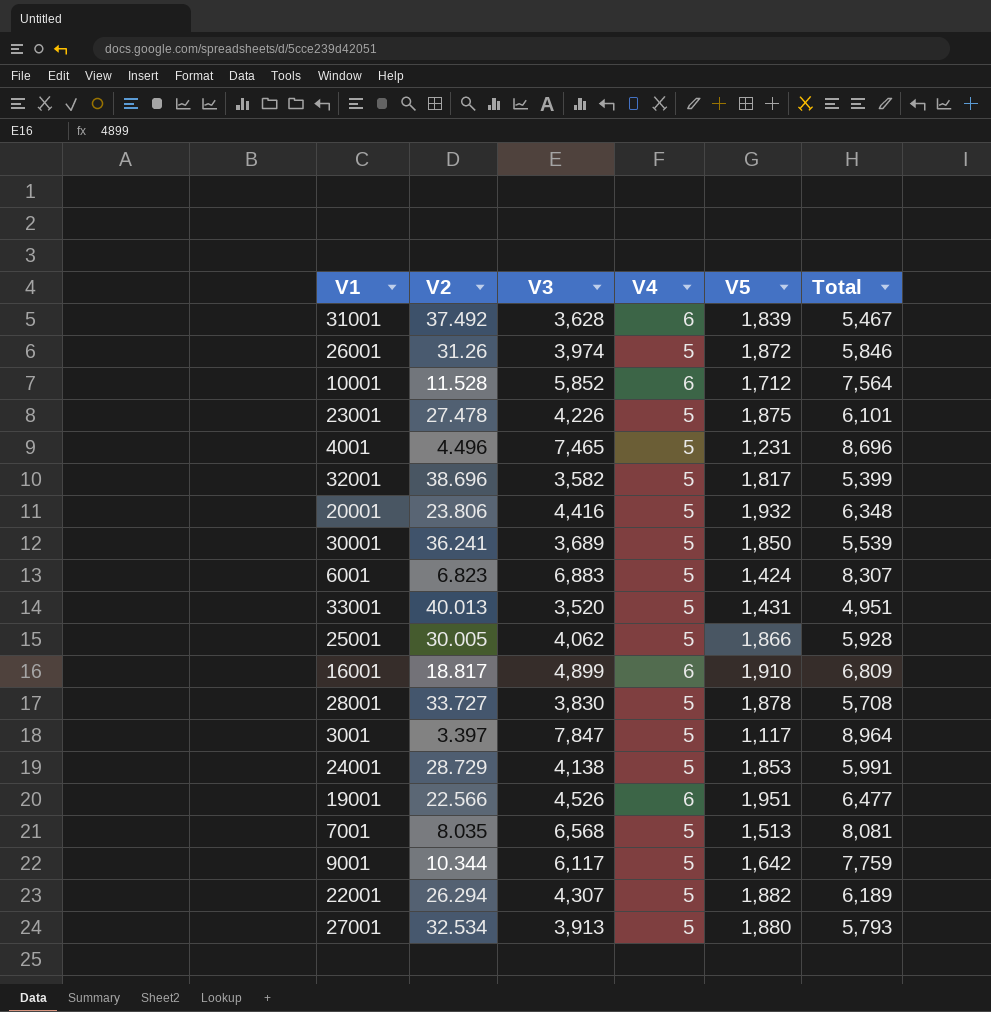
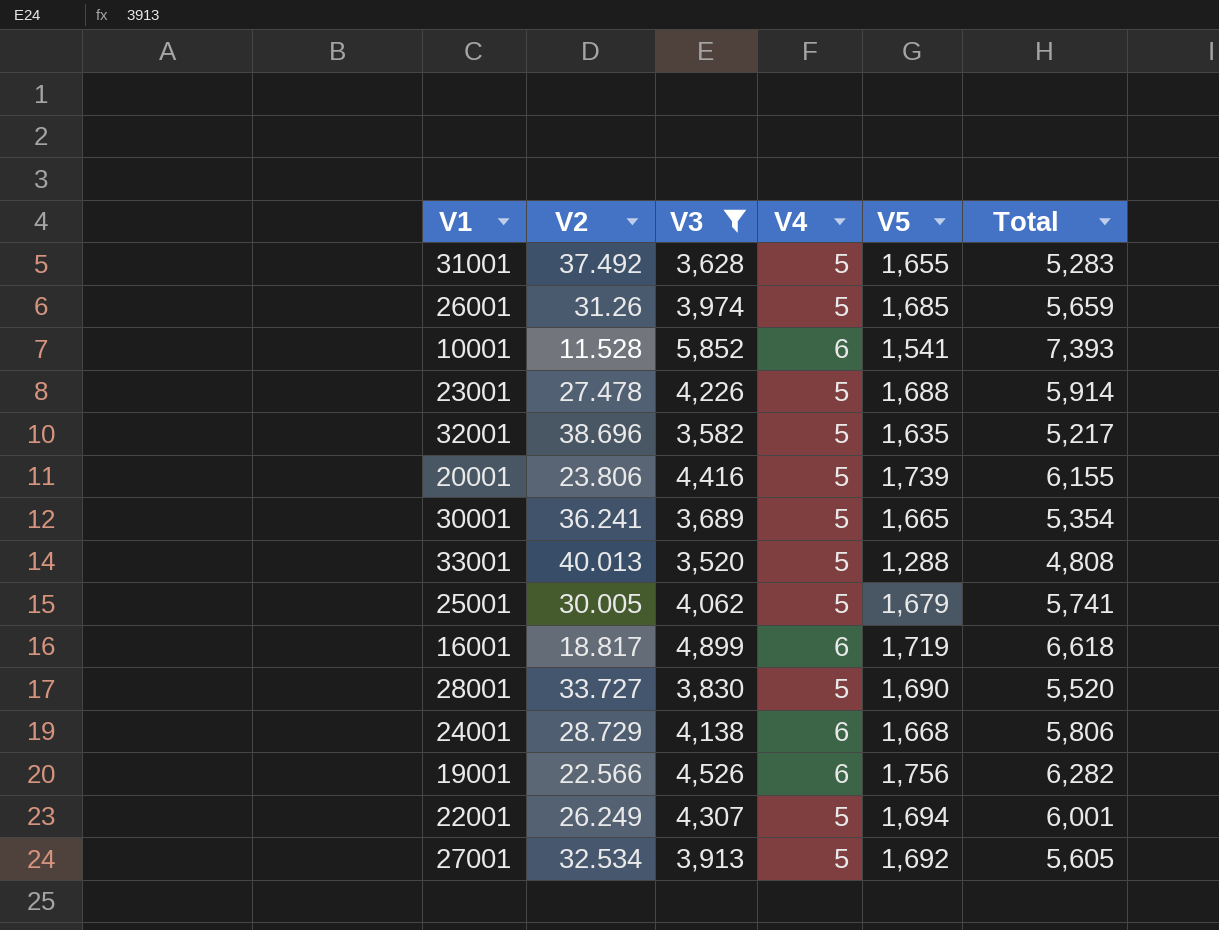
filter: none -> V3 <= 5,852
31001 | V4: 6 -> 5
31001 | V5: 1,839 -> 1,655
31001 | Total: 5,467 -> 5,283
26001 | V5: 1,872 -> 1,685
26001 | Total: 5,846 -> 5,659
10001 | V5: 1,712 -> 1,541
10001 | Total: 7,564 -> 7,393
23001 | V5: 1,875 -> 1,688
23001 | Total: 6,101 -> 5,914
32001 | V5: 1,817 -> 1,635
32001 | Total: 5,399 -> 5,217
20001 | V5: 1,932 -> 1,739
20001 | Total: 6,348 -> 6,155
30001 | V5: 1,850 -> 1,665
30001 | Total: 5,539 -> 5,354
33001 | V5: 1,431 -> 1,288
33001 | Total: 4,951 -> 4,808
25001 | V5: 1,866 -> 1,679
25001 | Total: 5,928 -> 5,741
16001 | V5: 1,910 -> 1,719
16001 | Total: 6,809 -> 6,618
28001 | V5: 1,878 -> 1,690
28001 | Total: 5,708 -> 5,520
24001 | V4: 5 -> 6
24001 | V5: 1,853 -> 1,668
24001 | Total: 5,991 -> 5,806
19001 | V5: 1,951 -> 1,756
19001 | Total: 6,477 -> 6,282
22001 | V2: 26.294 -> 26.249
22001 | V5: 1,882 -> 1,694
22001 | Total: 6,189 -> 6,001
27001 | V5: 1,880 -> 1,692
27001 | Total: 5,793 -> 5,605

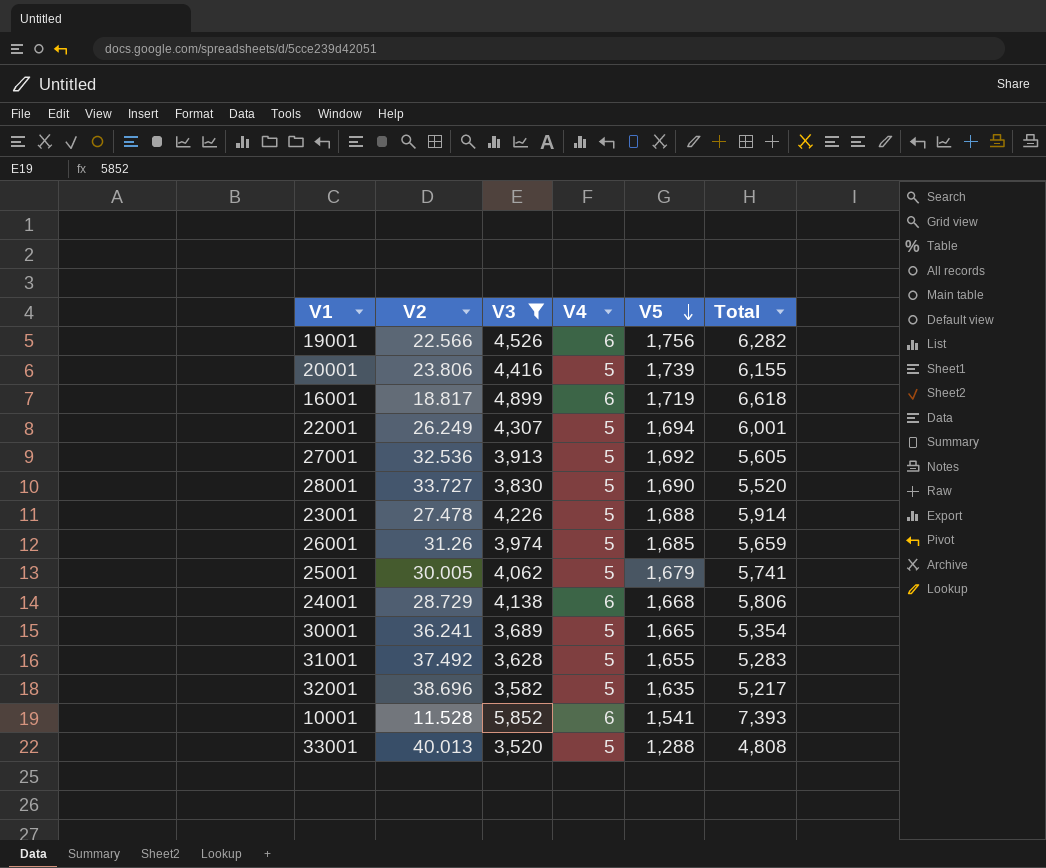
row order: none -> V5 descending
27001 | V2: 32.534 -> 32.536

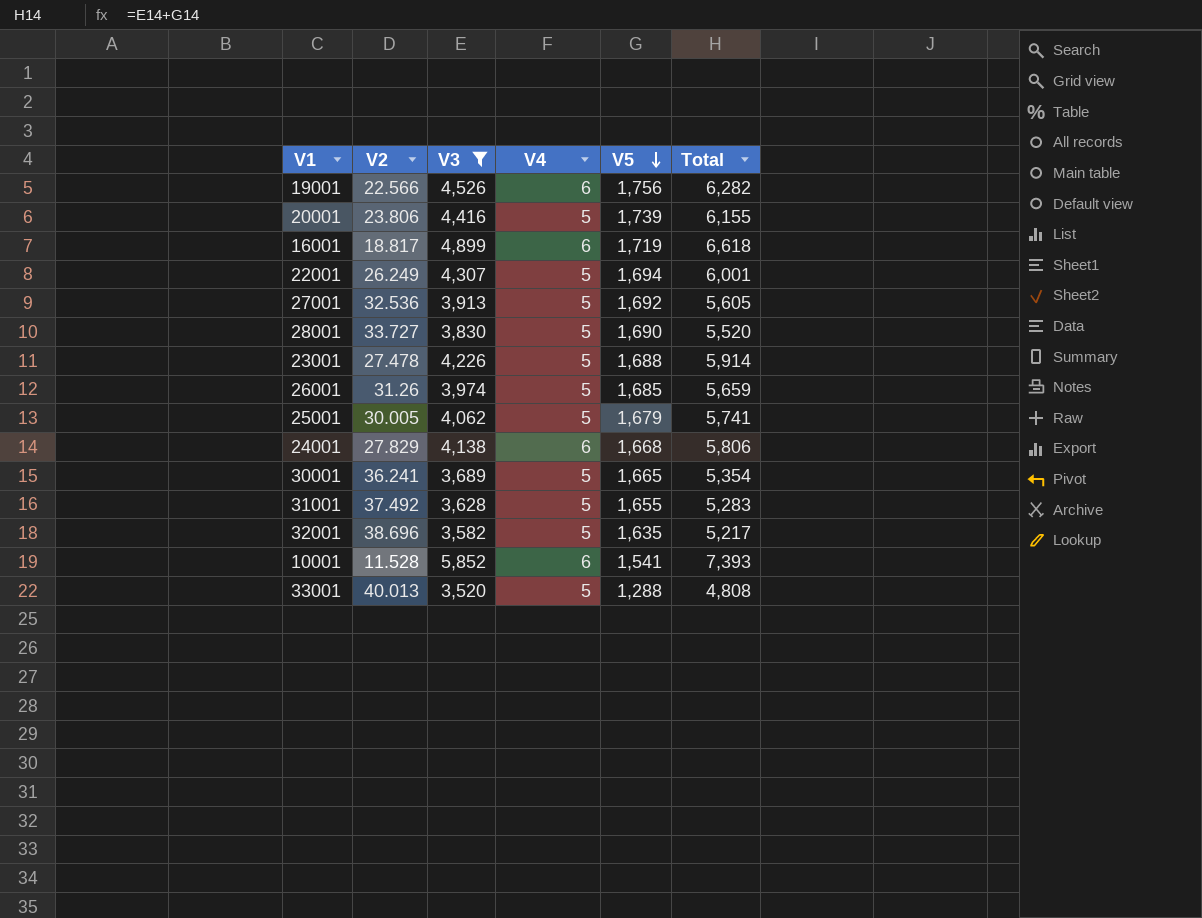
24001 | V2: 28.729 -> 27.829

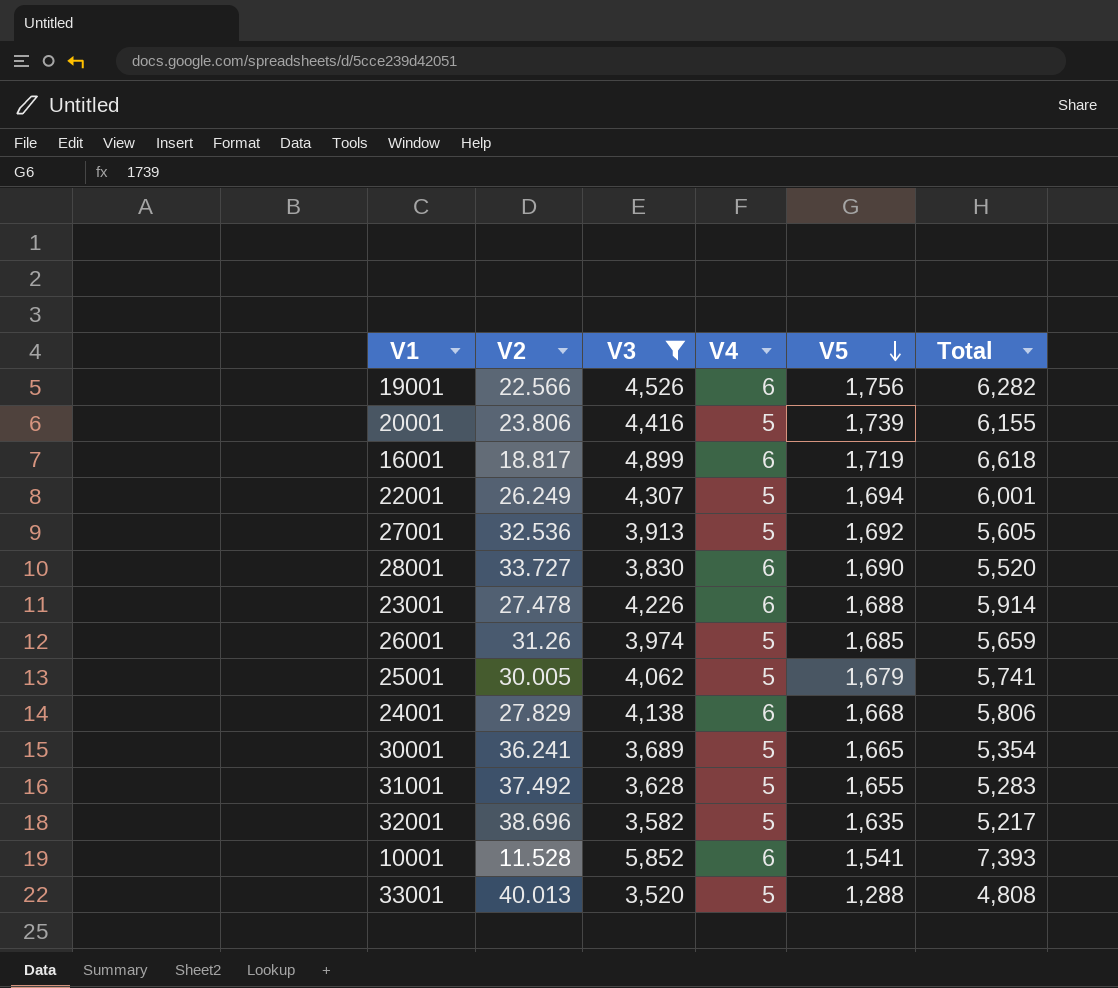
28001 | V4: 5 -> 6
23001 | V4: 5 -> 6

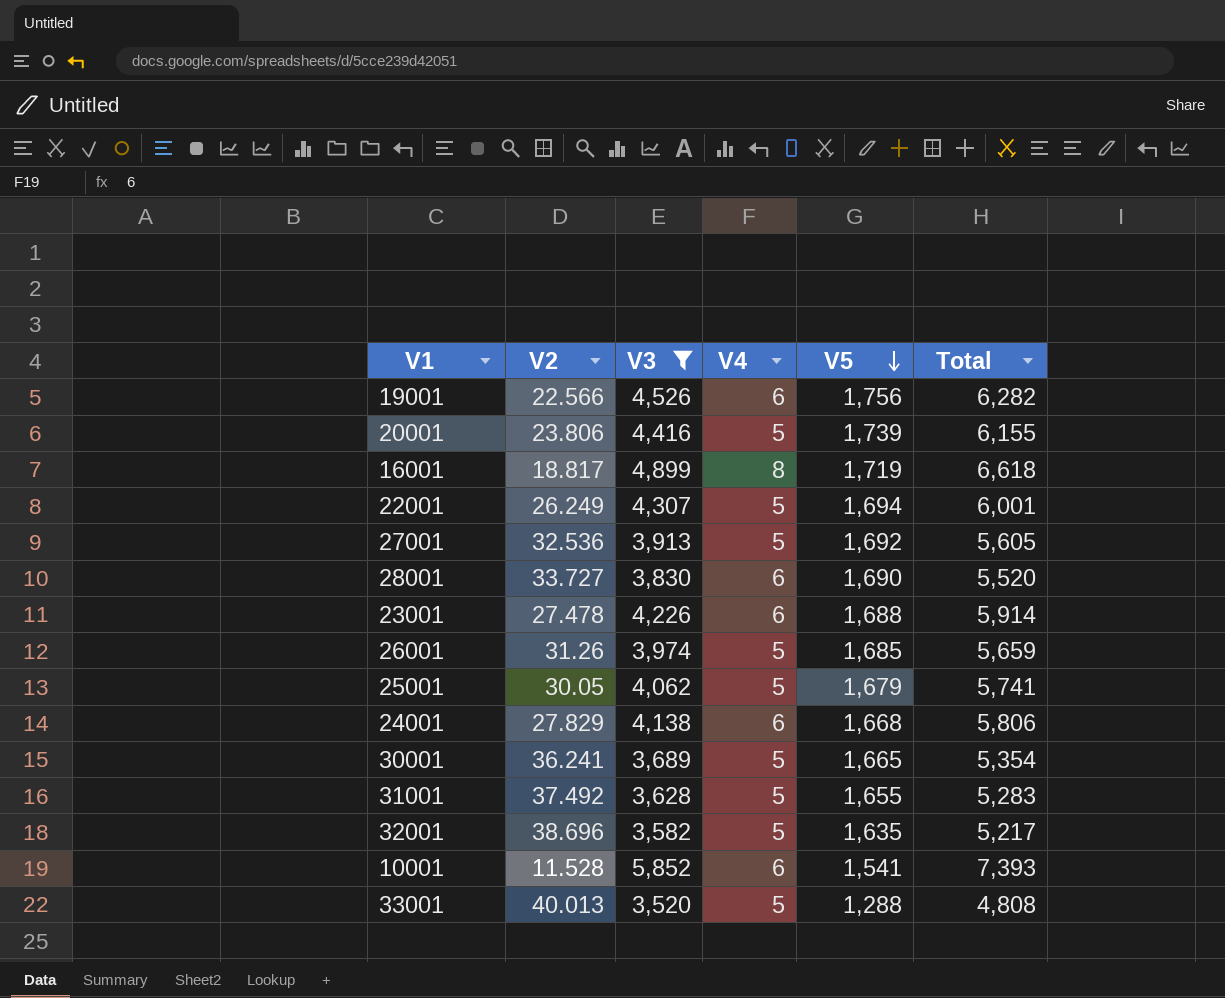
16001 | V4: 6 -> 8
25001 | V2: 30.005 -> 30.05

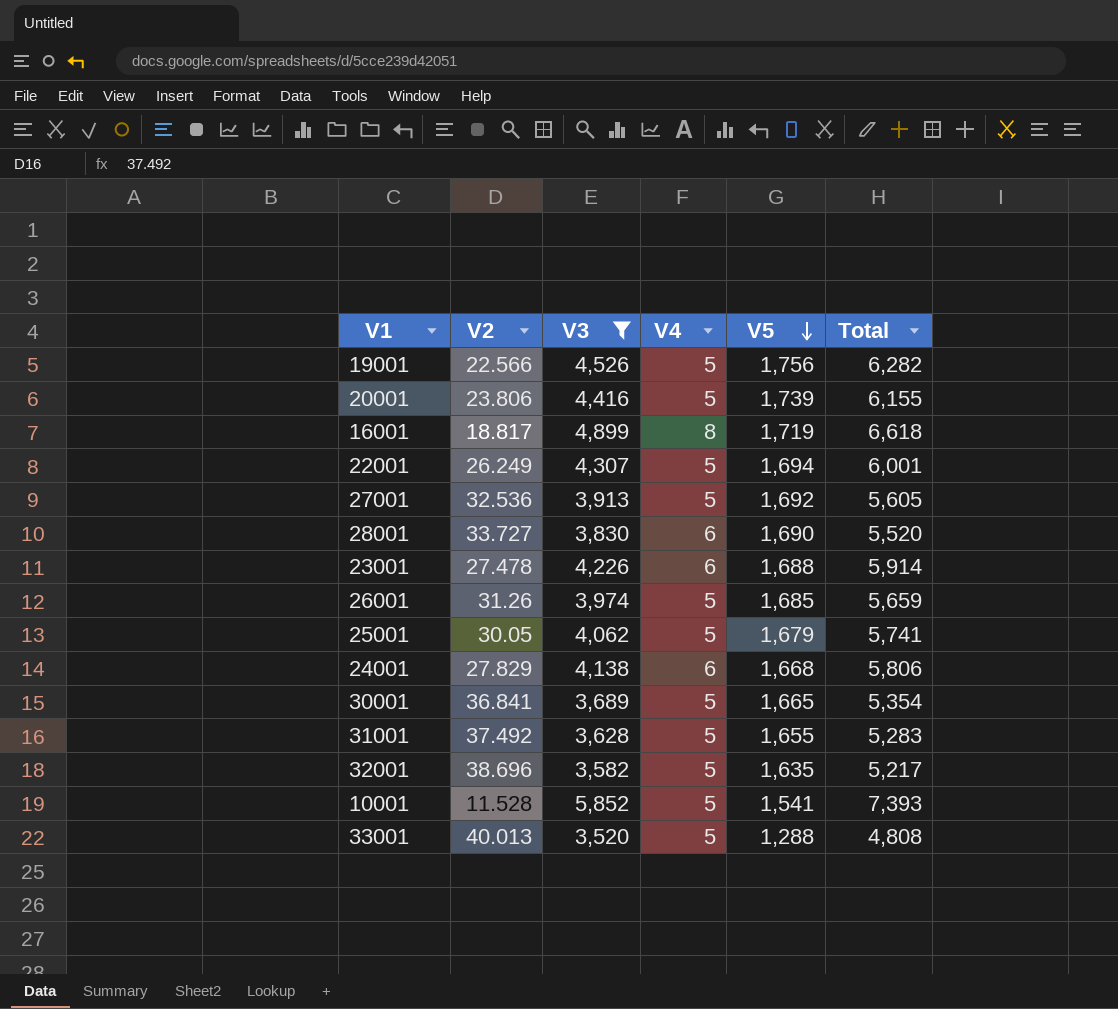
19001 | V4: 6 -> 5
30001 | V2: 36.241 -> 36.841
10001 | V4: 6 -> 5

